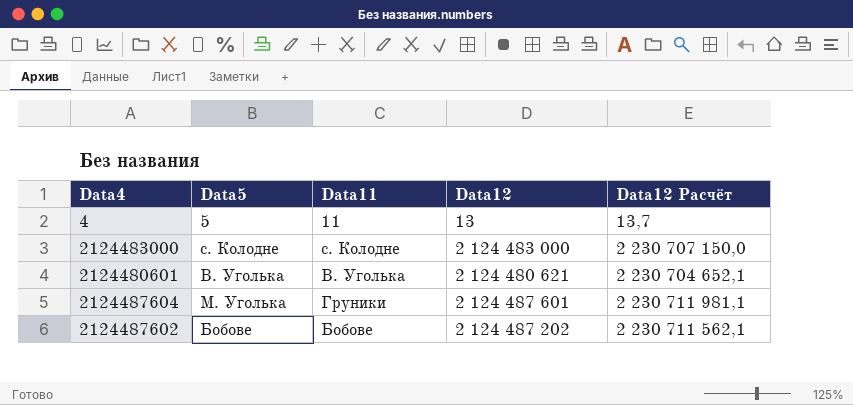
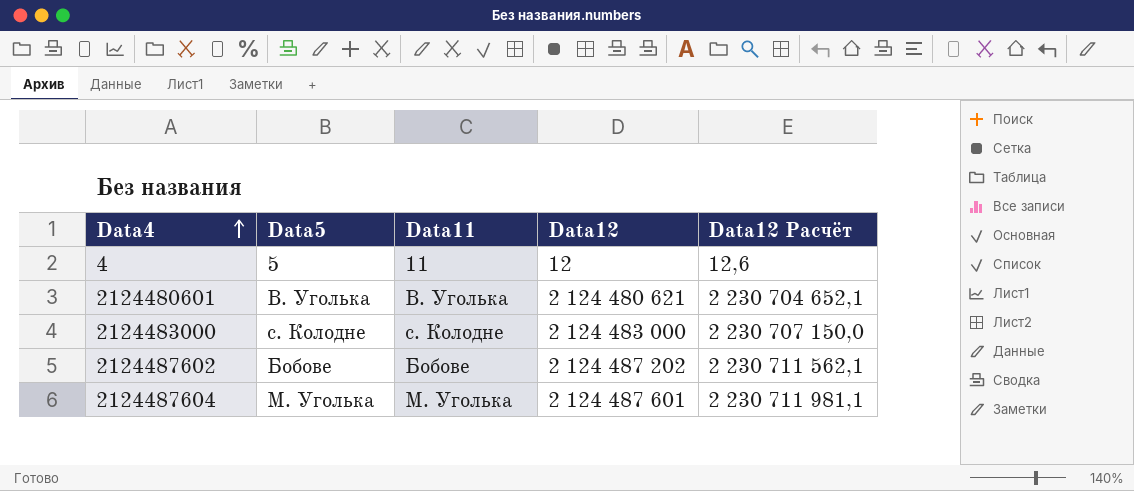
row order: none -> Data4 ascending
4 | Data12: 13 -> 12
4 | Data12 Расчёт: 13,7 -> 12,6
2124487604 | Data11: Груники -> М. Уголька

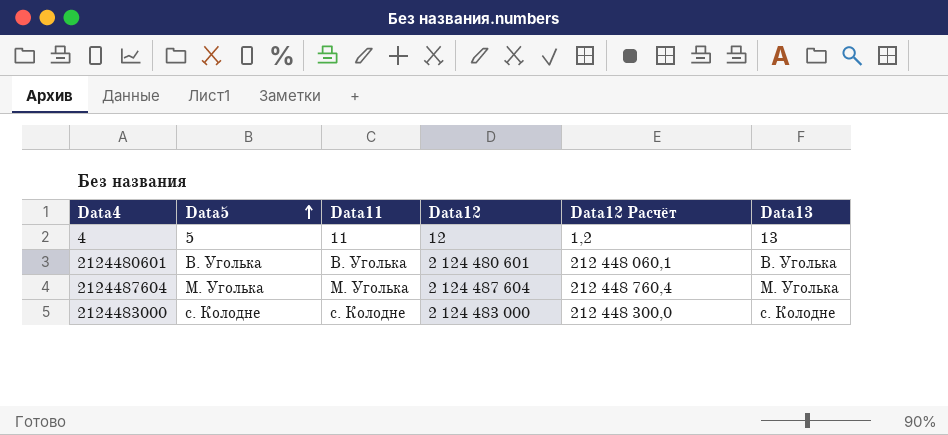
row order: Data4 ascending -> Data5 ascending
column Data12 Расчёт | formula: [Data12] * 1,05 -> [Data12] * 0,1
column Data13 | position: none -> 6
row 2124487602: Бобове | Бобове | 2 124 487 202 | 2 230 711 562,1 -> none
2124480601 | Data12: 2 124 480 621 -> 2 124 480 601
2124487604 | Data12: 2 124 487 601 -> 2 124 487 604

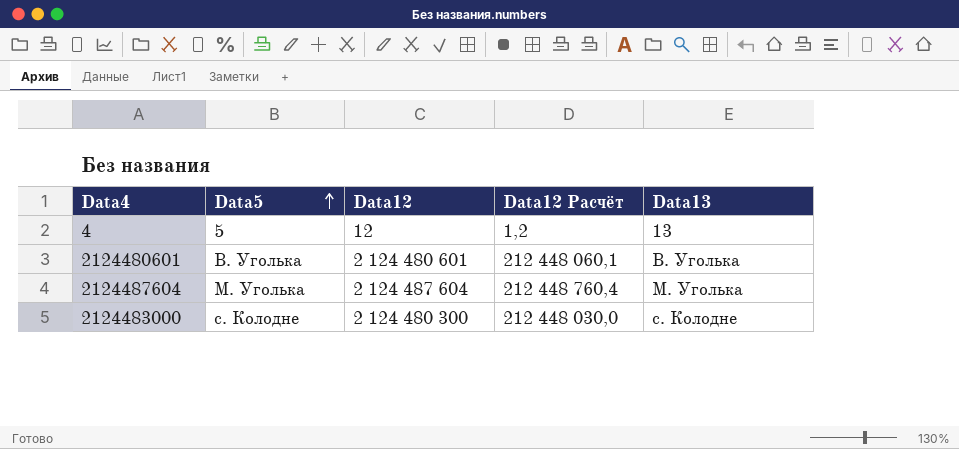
column Data11 | position: 3 -> none
2124483000 | Data12: 2 124 483 000 -> 2 124 480 300
2124483000 | Data12 Расчёт: 212 448 300,0 -> 212 448 030,0

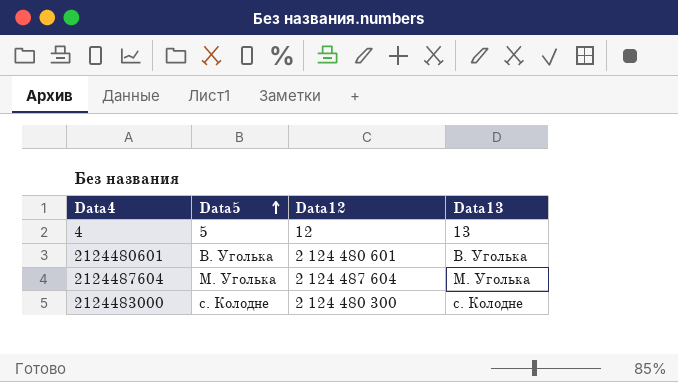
column Data12 Расчёт | formula: [Data12] * 0,1 -> none

